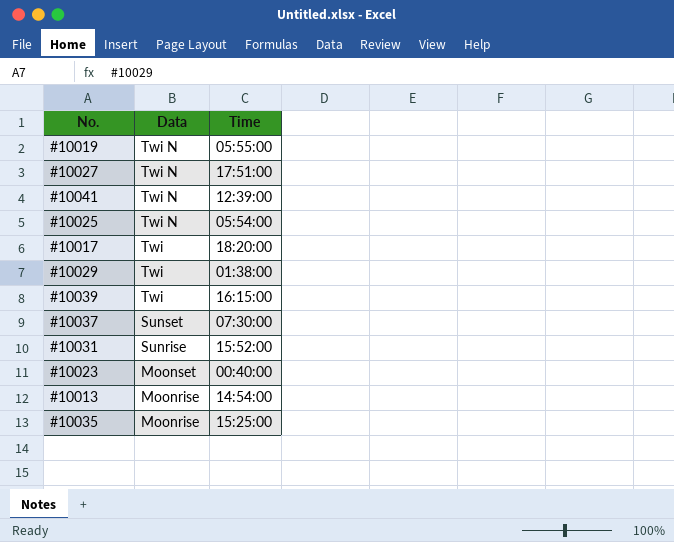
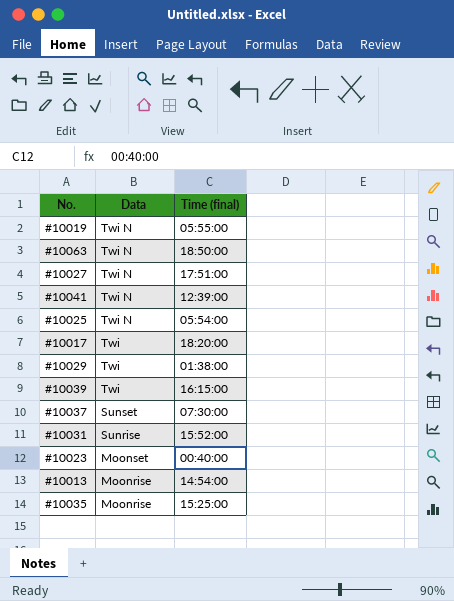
column name: Time -> Time (final)
row #10063: none -> Twi N | 18:50:00

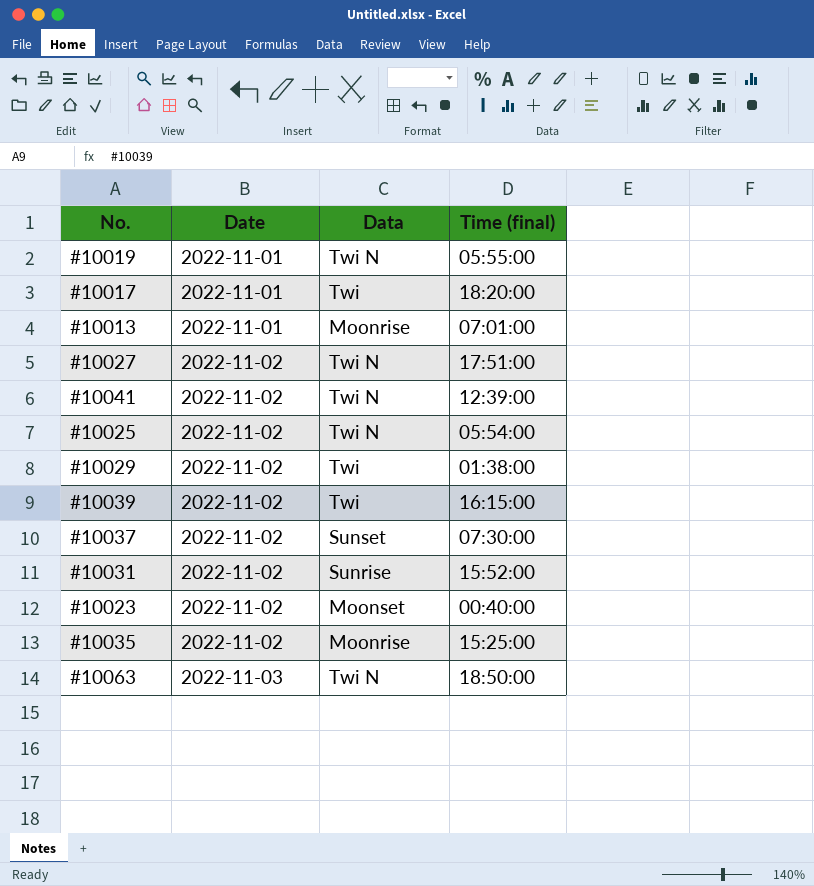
row order: Data descending -> Date ascending
column Date | position: none -> 2
#10013 | Time (final): 14:54:00 -> 07:01:00

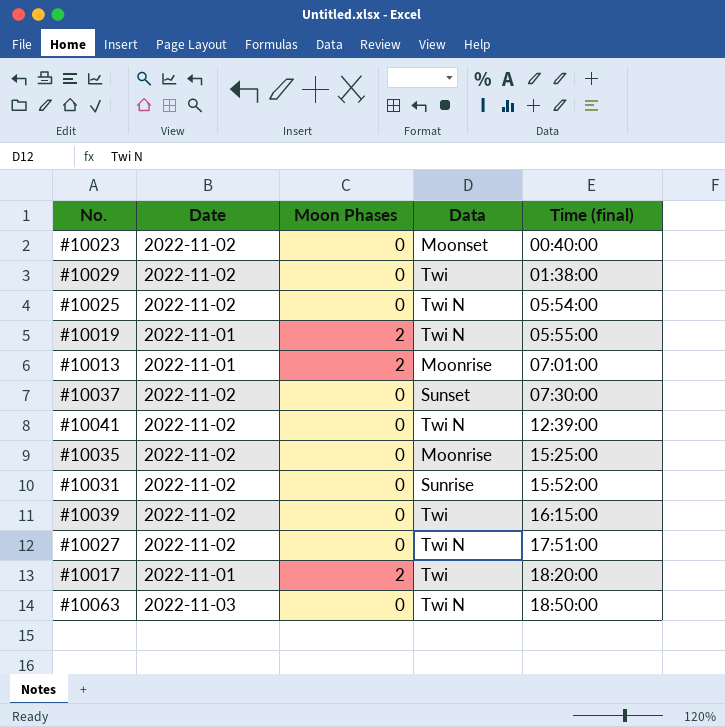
row order: Date ascending -> Time (final) ascending
column Moon Phases | position: none -> 3

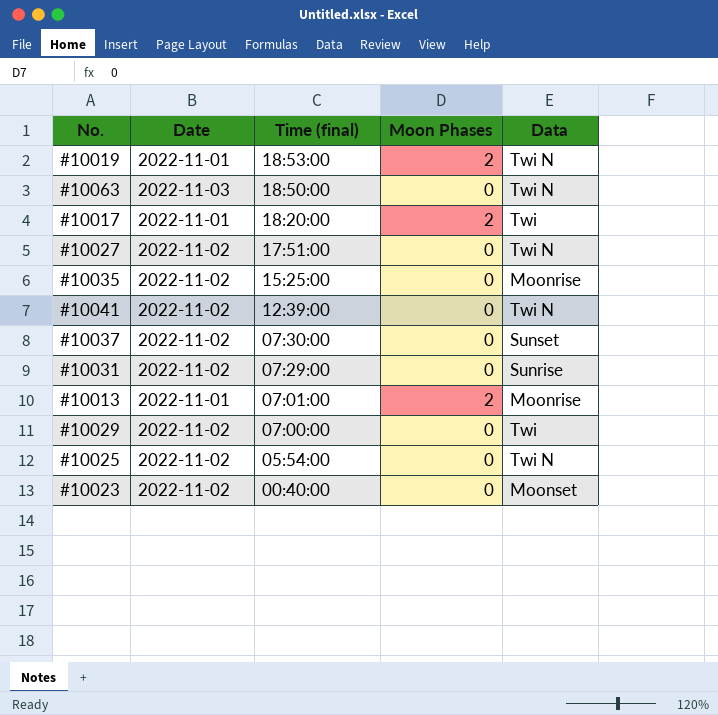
row order: Time (final) ascending -> Time (final) descending
column Time (final) | position: 5 -> 3
row #10039: 2022-11-02 | 0 | Twi | 16:15:00 -> none
#10019 | Time (final): 05:55:00 -> 18:53:00
#10031 | Time (final): 15:52:00 -> 07:29:00
#10029 | Time (final): 01:38:00 -> 07:00:00

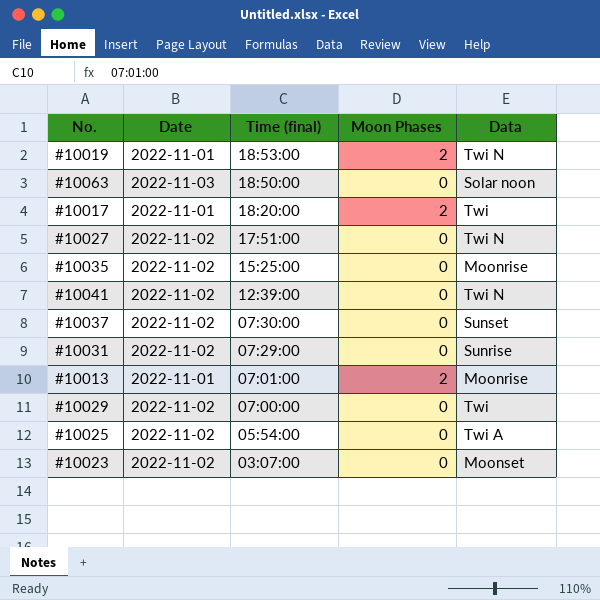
#10063 | Data: Twi N -> Solar noon
#10025 | Data: Twi N -> Twi A
#10023 | Time (final): 00:40:00 -> 03:07:00

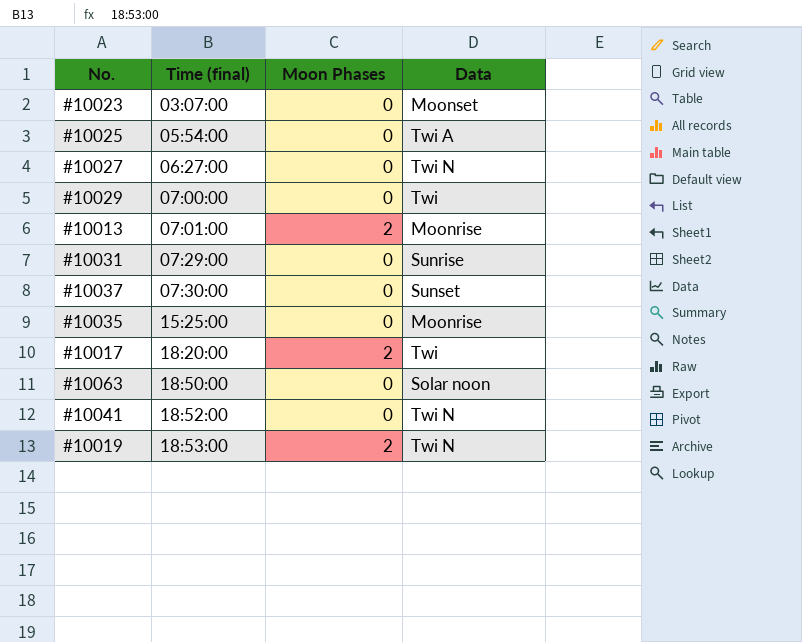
row order: Time (final) descending -> Time (final) ascending
column Date | position: 2 -> none
#10027 | Time (final): 17:51:00 -> 06:27:00
#10041 | Time (final): 12:39:00 -> 18:52:00

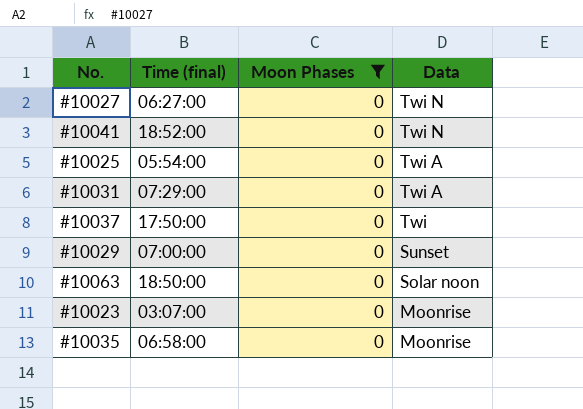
filter: none -> Moon Phases = 0
row order: Time (final) ascending -> Data descending
#10031 | Data: Sunrise -> Twi A
#10037 | Time (final): 07:30:00 -> 17:50:00
#10037 | Data: Sunset -> Twi
#10029 | Data: Twi -> Sunset
#10023 | Data: Moonset -> Moonrise
#10035 | Time (final): 15:25:00 -> 06:58:00

